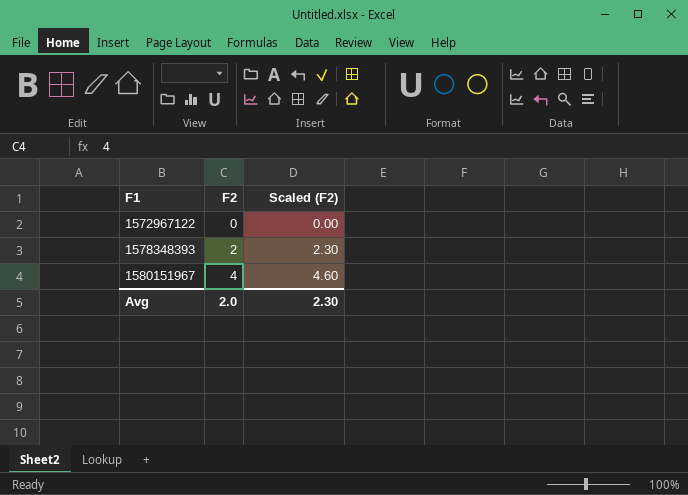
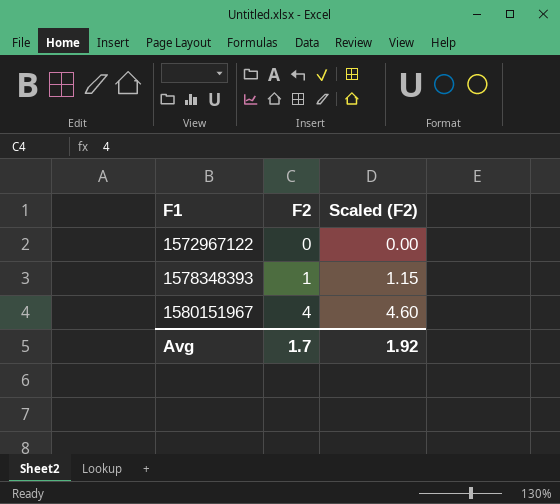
1578348393 | F2: 2 -> 1
1578348393 | Scaled (F2): 2.30 -> 1.15
Avg | F2: 2.0 -> 1.7
Avg | Scaled (F2): 2.30 -> 1.92

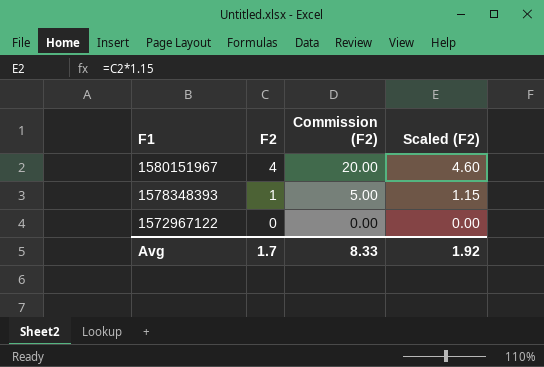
row order: F1 ascending -> F1 descending
column Commission (F2) | formula: none -> [F2] * 5

